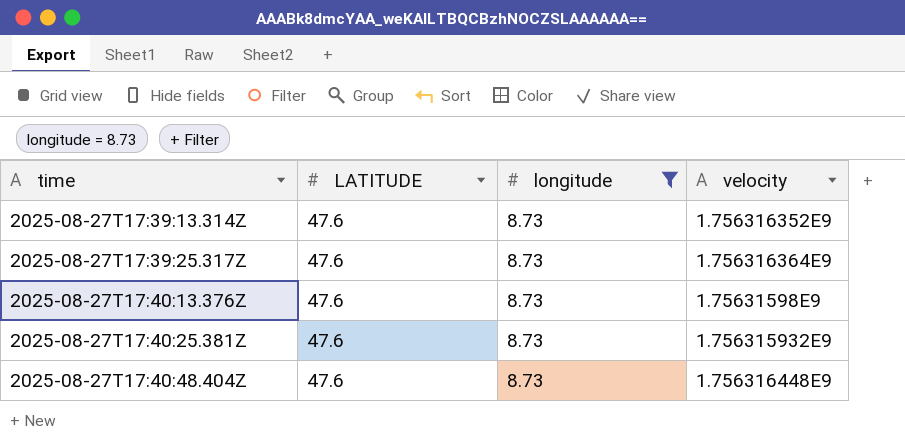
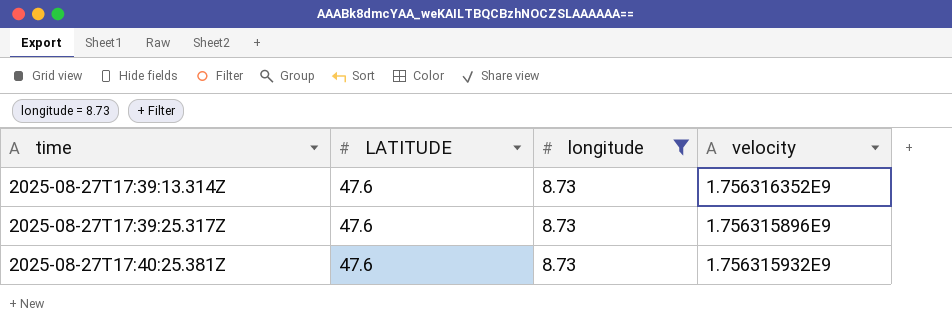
row 2025-08-27T17:40:13.376Z: 47.6 | 8.73 | 1.75631598E9 -> none
row 2025-08-27T17:40:48.404Z: 47.6 | 8.73 | 1.756316448E9 -> none
2025-08-27T17:39:25.317Z | velocity: 1.756316364E9 -> 1.756315896E9

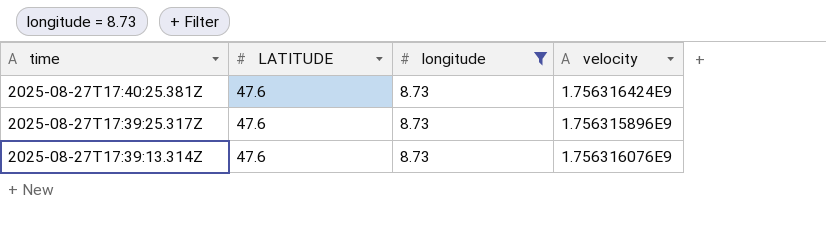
row order: time ascending -> time descending
2025-08-27T17:40:25.381Z | velocity: 1.756315932E9 -> 1.756316424E9
2025-08-27T17:39:13.314Z | velocity: 1.756316352E9 -> 1.756316076E9

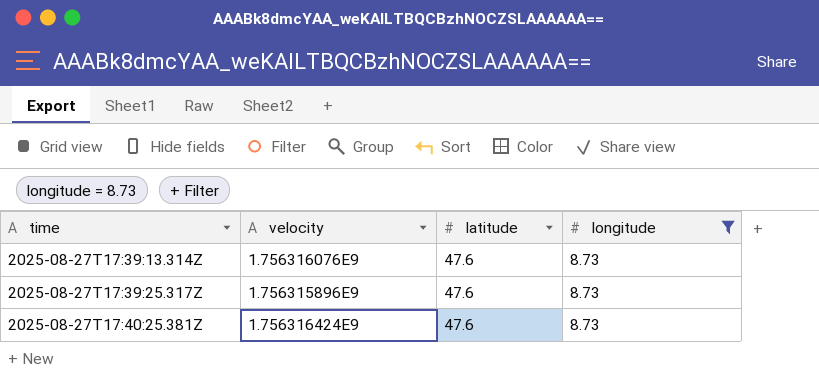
row order: time descending -> time ascending
column velocity | position: 4 -> 2
column name: LATITUDE -> latitude

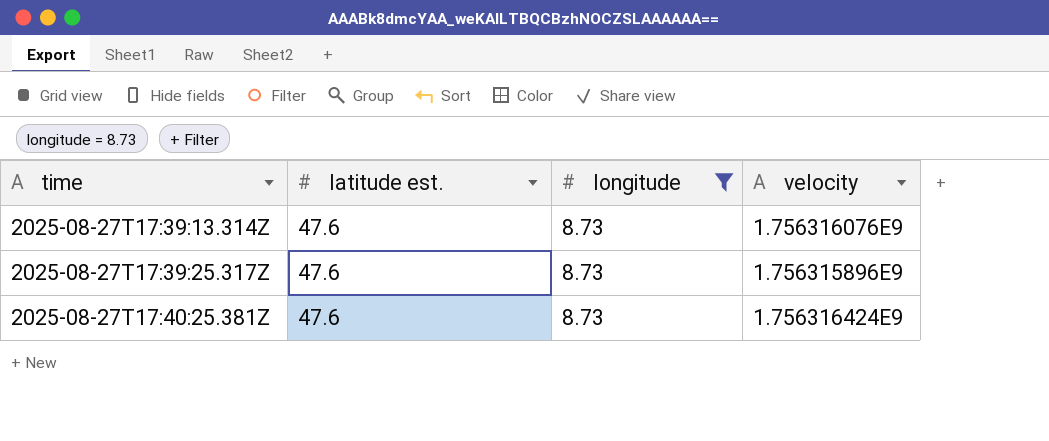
column name: latitude -> latitude est.
column velocity | position: 2 -> 4

